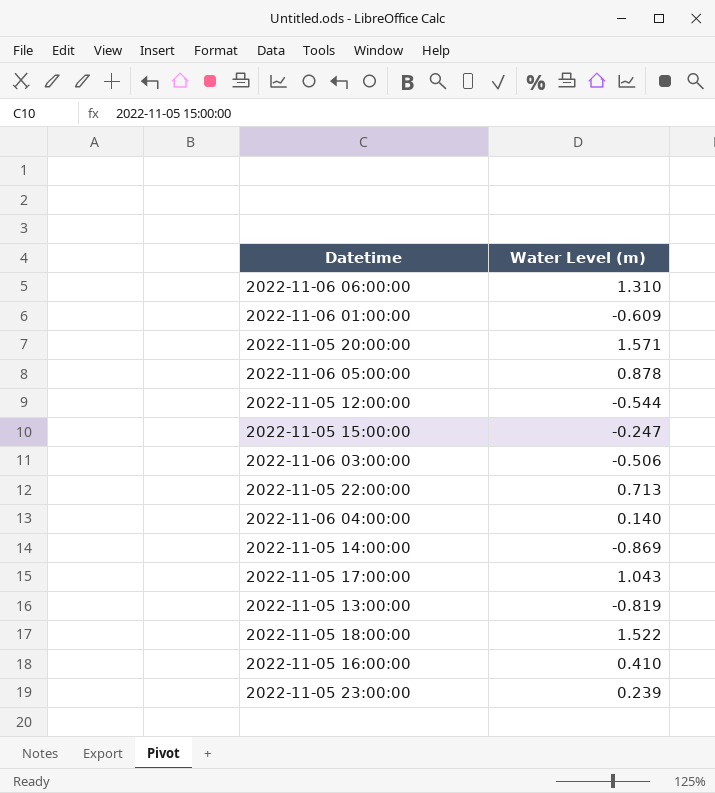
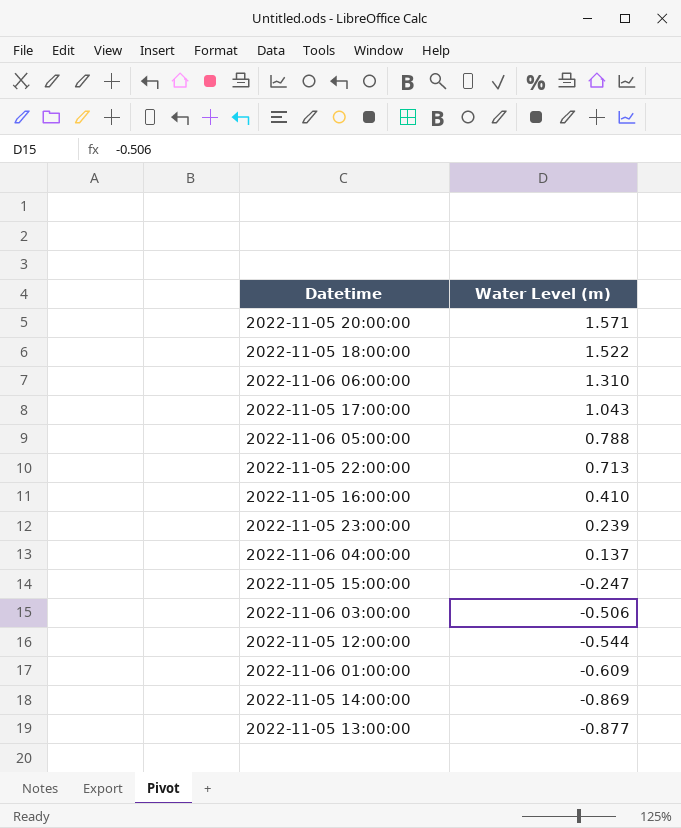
row order: none -> Water Level (m) descending
2022-11-06 05:00:00 | Water Level (m): 0.878 -> 0.788
2022-11-06 04:00:00 | Water Level (m): 0.140 -> 0.137
2022-11-05 13:00:00 | Water Level (m): -0.819 -> -0.877

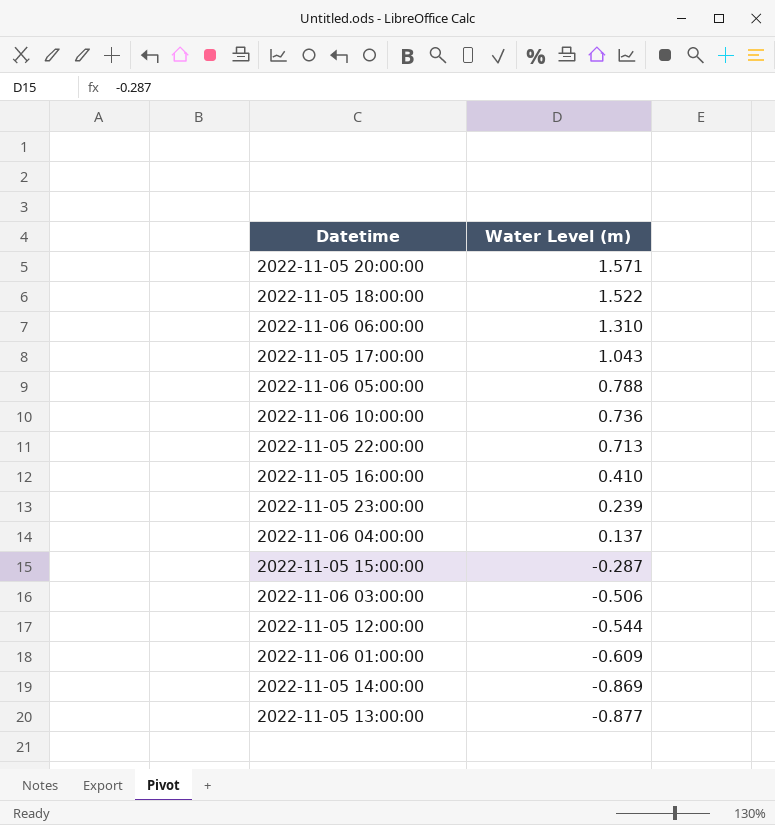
row 2022-11-06 10:00:00: none -> 0.736
2022-11-05 15:00:00 | Water Level (m): -0.247 -> -0.287

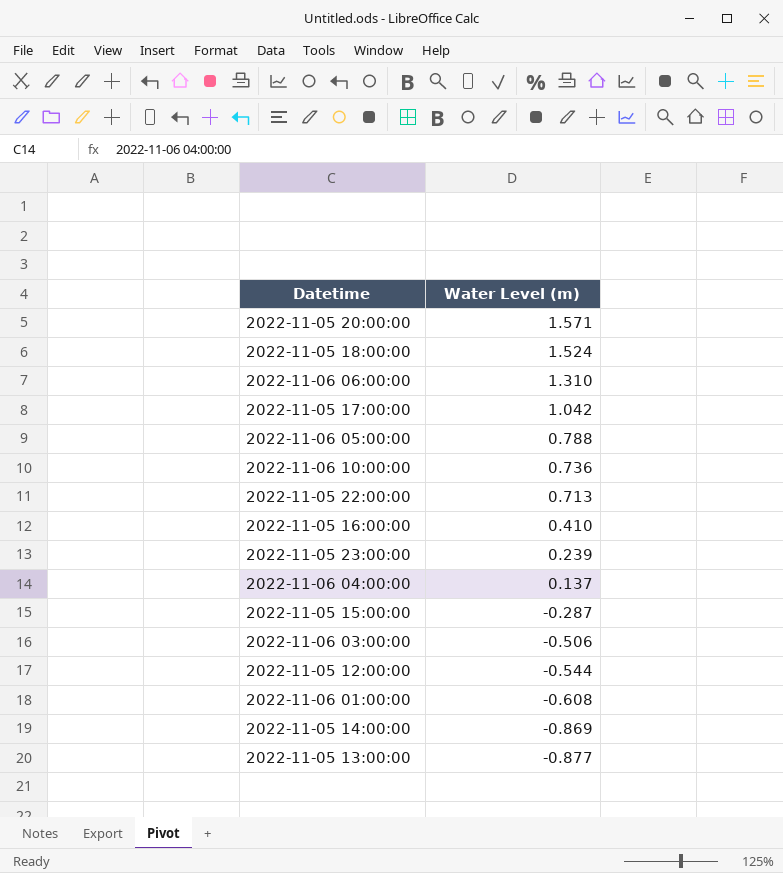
2022-11-05 18:00:00 | Water Level (m): 1.522 -> 1.524
2022-11-05 17:00:00 | Water Level (m): 1.043 -> 1.042
2022-11-06 01:00:00 | Water Level (m): -0.609 -> -0.608

